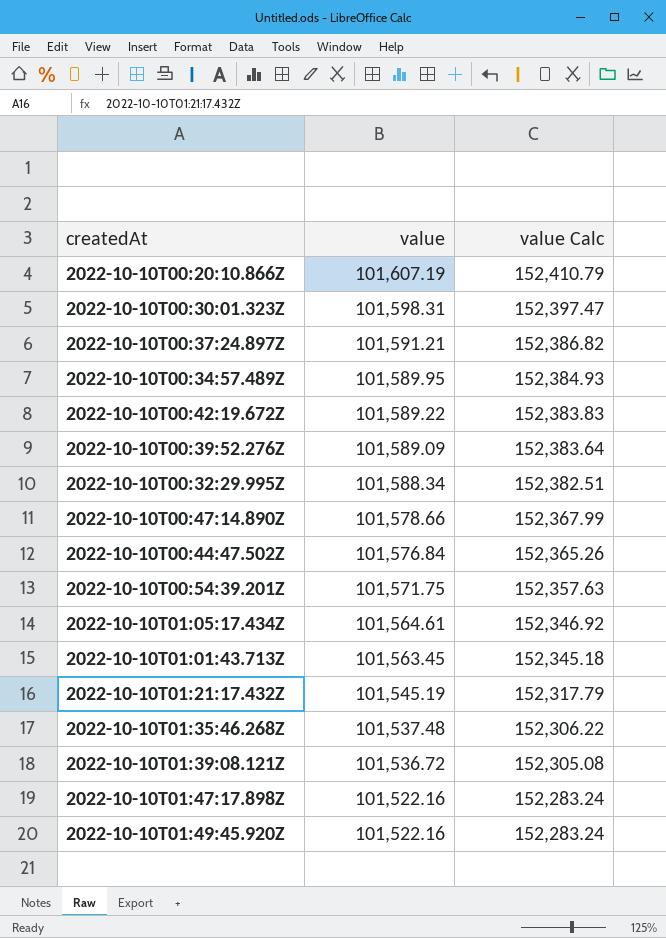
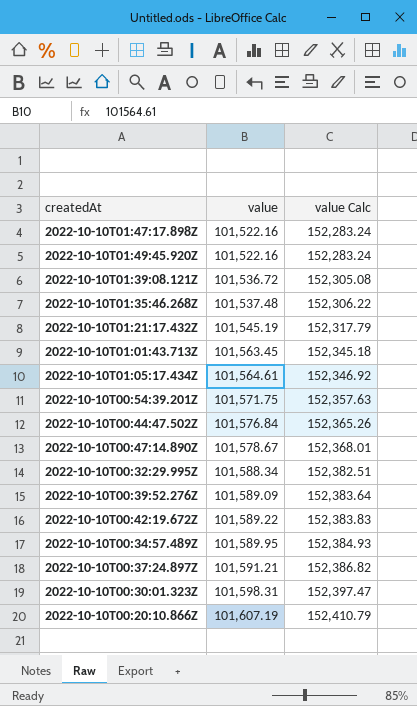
row order: value descending -> value ascending
2022-10-10T00:47:14.890Z | value: 101,578.66 -> 101,578.67
2022-10-10T00:47:14.890Z | value Calc: 152,367.99 -> 152,368.01

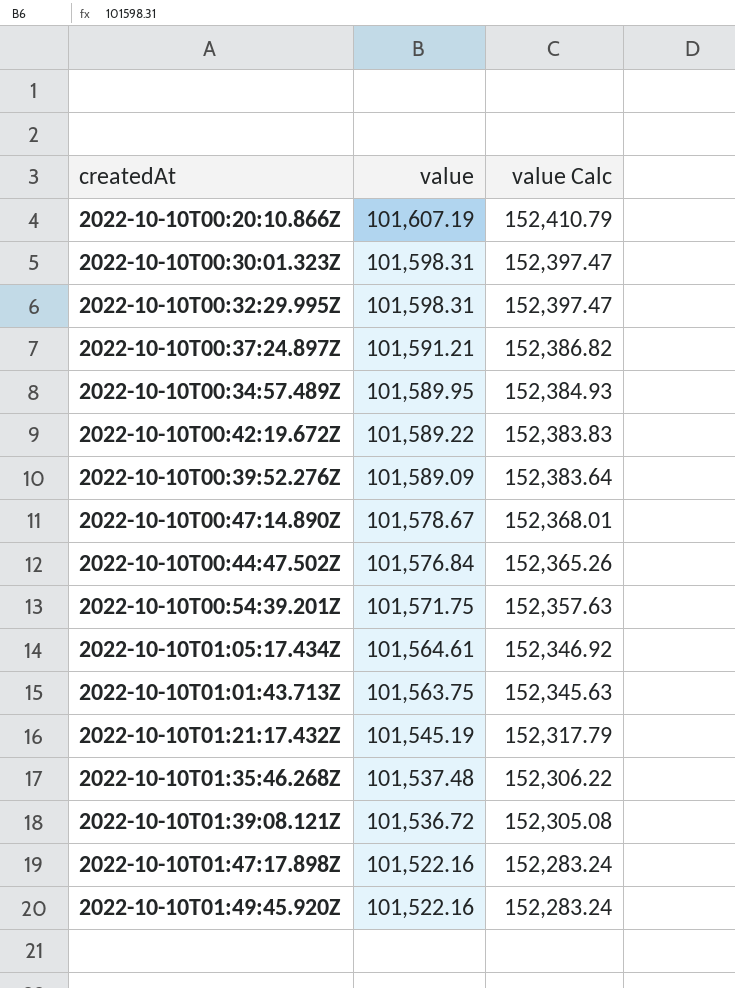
row order: value ascending -> value descending
2022-10-10T00:32:29.995Z | value: 101,588.34 -> 101,598.31
2022-10-10T00:32:29.995Z | value Calc: 152,382.51 -> 152,397.47
2022-10-10T01:01:43.713Z | value: 101,563.45 -> 101,563.75
2022-10-10T01:01:43.713Z | value Calc: 152,345.18 -> 152,345.63

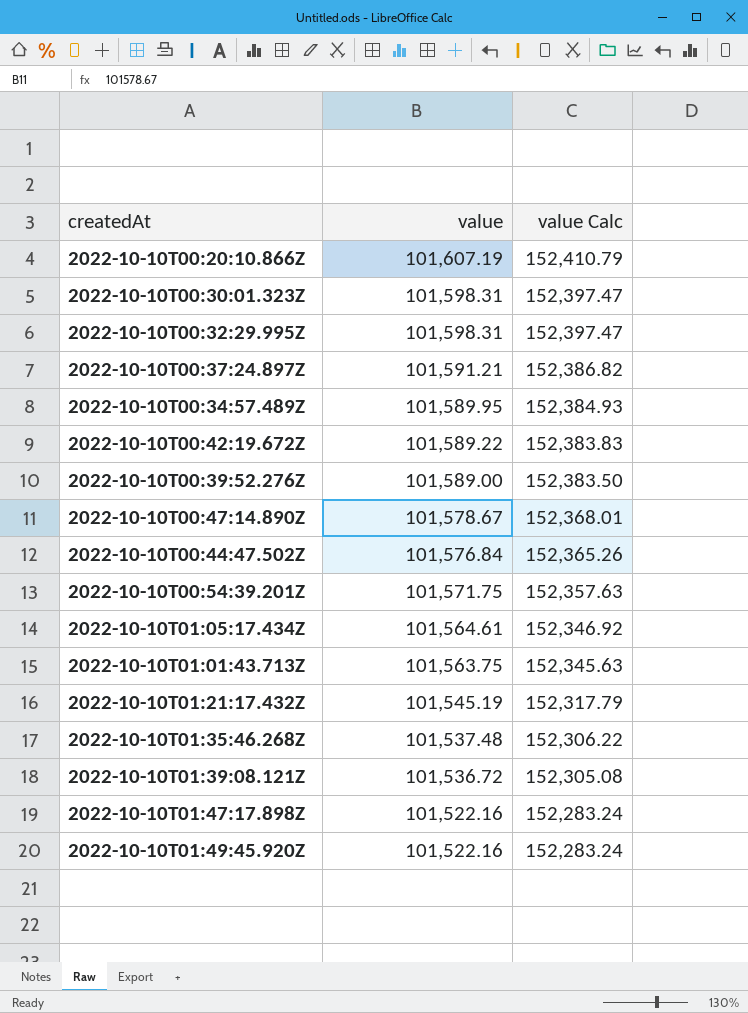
2022-10-10T00:39:52.276Z | value: 101,589.09 -> 101,589.00
2022-10-10T00:39:52.276Z | value Calc: 152,383.64 -> 152,383.50

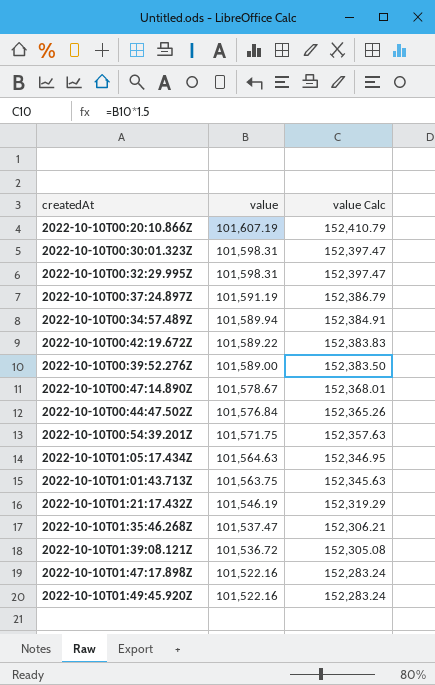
2022-10-10T00:37:24.897Z | value: 101,591.21 -> 101,591.19
2022-10-10T00:37:24.897Z | value Calc: 152,386.82 -> 152,386.79
2022-10-10T00:34:57.489Z | value: 101,589.95 -> 101,589.94
2022-10-10T00:34:57.489Z | value Calc: 152,384.93 -> 152,384.91
2022-10-10T01:05:17.434Z | value: 101,564.61 -> 101,564.63
2022-10-10T01:05:17.434Z | value Calc: 152,346.92 -> 152,346.95
2022-10-10T01:21:17.432Z | value: 101,545.19 -> 101,546.19
2022-10-10T01:21:17.432Z | value Calc: 152,317.79 -> 152,319.29
2022-10-10T01:35:46.268Z | value: 101,537.48 -> 101,537.47
2022-10-10T01:35:46.268Z | value Calc: 152,306.22 -> 152,306.21

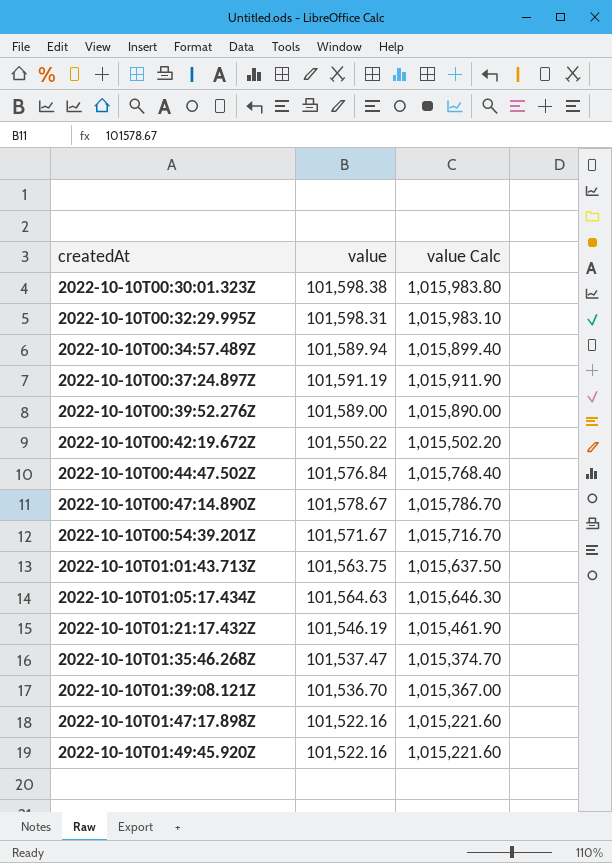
row order: value descending -> createdAt ascending
column value Calc | formula: [value] * 1.5 -> [value] * 10
row 2022-10-10T00:20:10.866Z: 101,607.19 | 152,410.79 -> none
2022-10-10T00:30:01.323Z | value: 101,598.31 -> 101,598.38
2022-10-10T00:42:19.672Z | value: 101,589.22 -> 101,550.22
2022-10-10T00:54:39.201Z | value: 101,571.75 -> 101,571.67
2022-10-10T01:39:08.121Z | value: 101,536.72 -> 101,536.70

